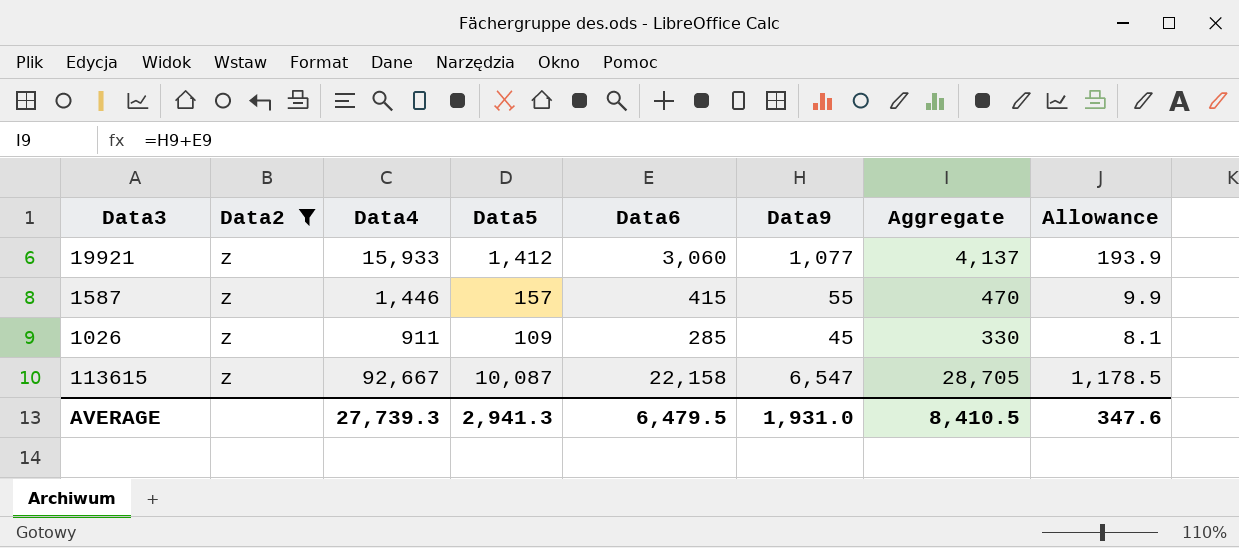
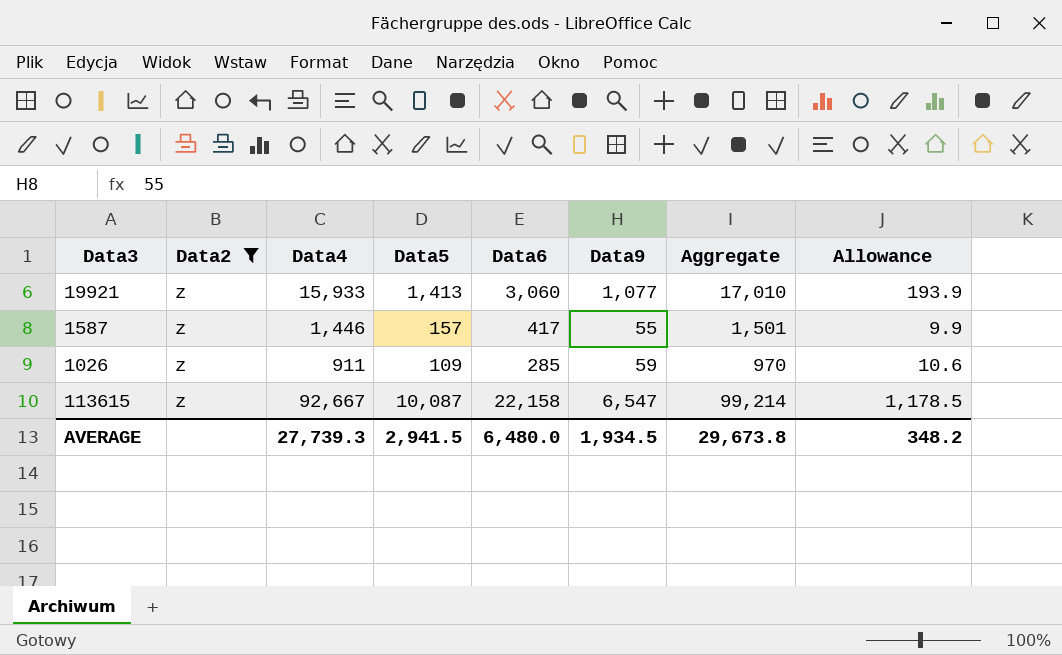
column Aggregate | formula: [Data6] + [Data9] -> [Data4] + [Data9]
19921 | Data5: 1,412 -> 1,413
1587 | Data6: 415 -> 417
1026 | Data9: 45 -> 59
1026 | Allowance: 8.1 -> 10.6
AVERAGE | Data5: 2,941.3 -> 2,941.5
AVERAGE | Data6: 6,479.5 -> 6,480.0
AVERAGE | Data9: 1,931.0 -> 1,934.5
AVERAGE | Aggregate: 8,410.5 -> 29,673.8
AVERAGE | Allowance: 347.6 -> 348.2

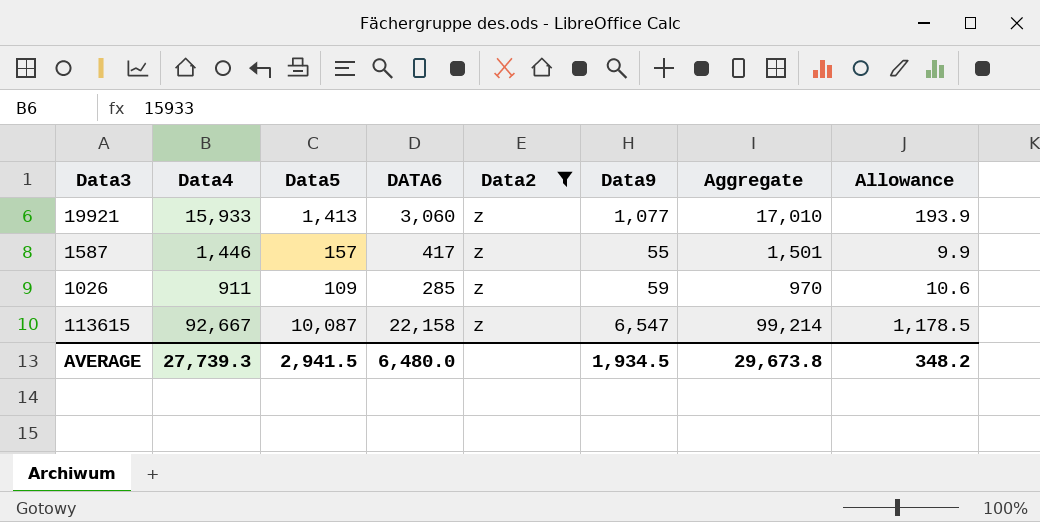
column name: Data6 -> DATA6
column Data2 | position: 2 -> 5

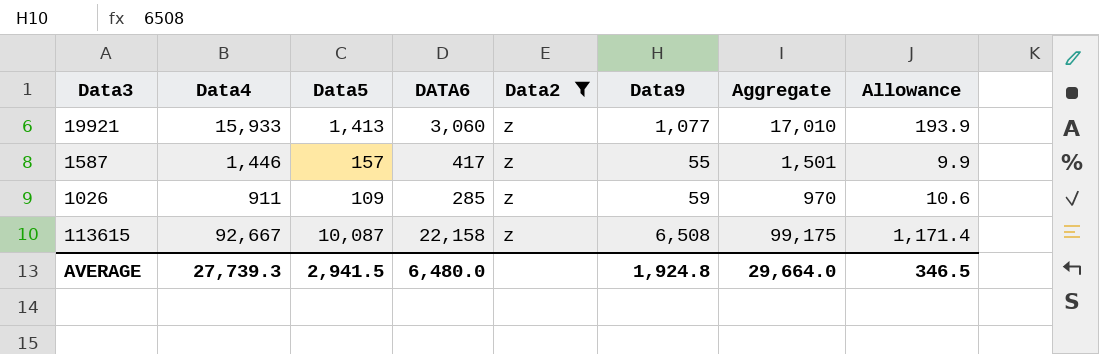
113615 | Data9: 6,547 -> 6,508
113615 | Aggregate: 99,214 -> 99,175
113615 | Allowance: 1,178.5 -> 1,171.4
AVERAGE | Data9: 1,934.5 -> 1,924.8
AVERAGE | Aggregate: 29,673.8 -> 29,664.0
AVERAGE | Allowance: 348.2 -> 346.5

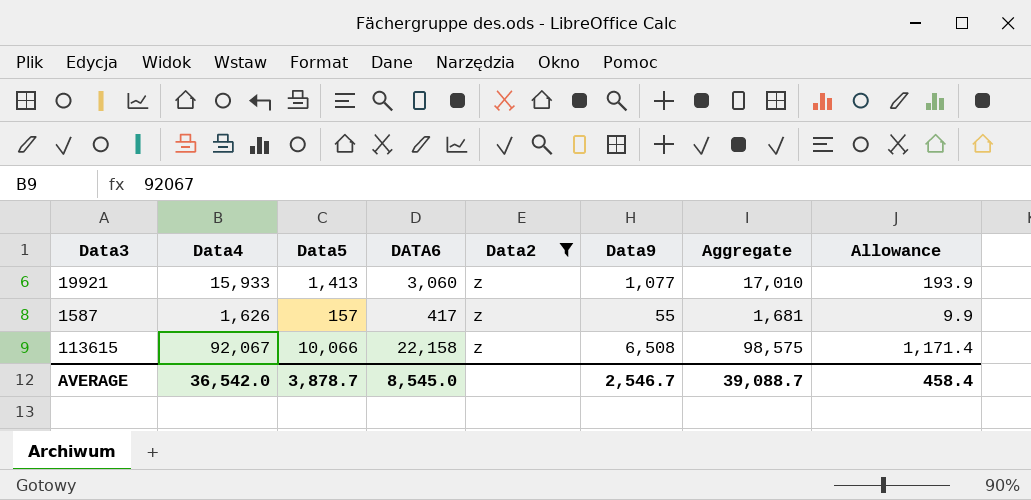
row 1026: 911 | 109 | 285 | z | 59 | 970 | 10.6 -> none
1587 | Data4: 1,446 -> 1,626
1587 | Aggregate: 1,501 -> 1,681
113615 | Data4: 92,667 -> 92,067
113615 | Data5: 10,087 -> 10,066
113615 | Aggregate: 99,175 -> 98,575
AVERAGE | Data4: 27,739.3 -> 36,542.0
AVERAGE | Data5: 2,941.5 -> 3,878.7
AVERAGE | DATA6: 6,480.0 -> 8,545.0
AVERAGE | Data9: 1,924.8 -> 2,546.7
AVERAGE | Aggregate: 29,664.0 -> 39,088.7
AVERAGE | Allowance: 346.5 -> 458.4

